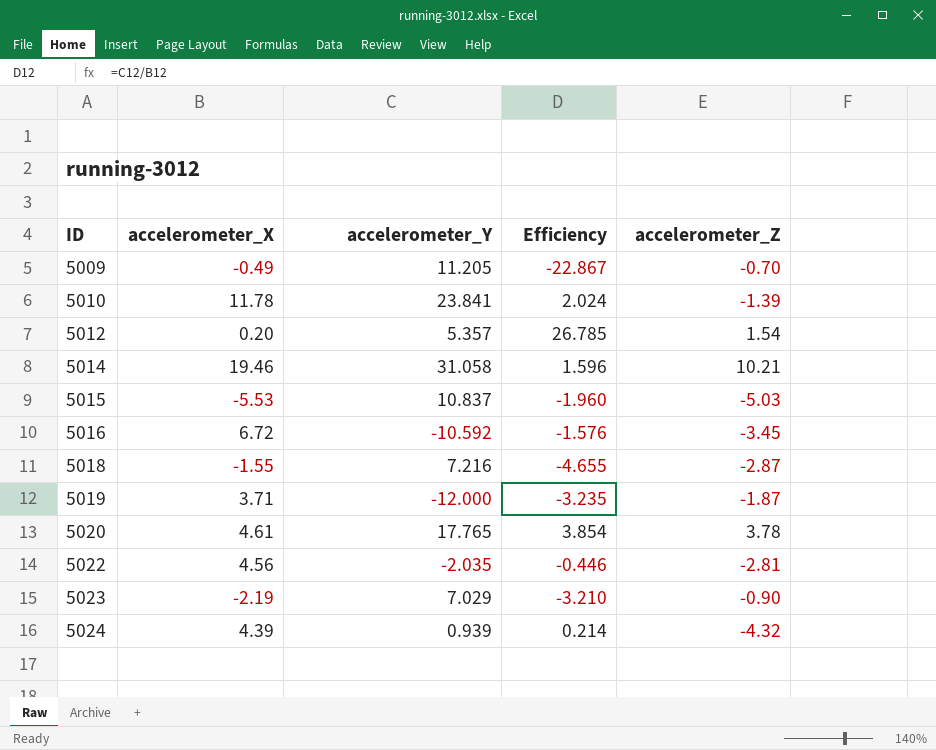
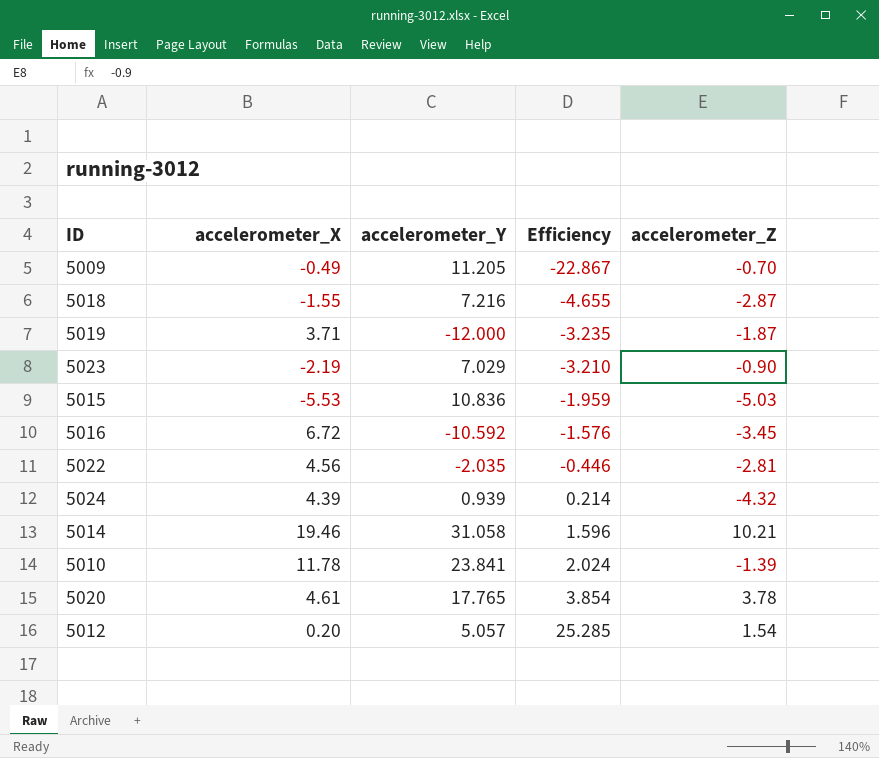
row order: ID ascending -> Efficiency ascending
5015 | accelerometer_Y: 10.837 -> 10.836
5015 | Efficiency: -1.960 -> -1.959
5012 | accelerometer_Y: 5.357 -> 5.057
5012 | Efficiency: 26.785 -> 25.285

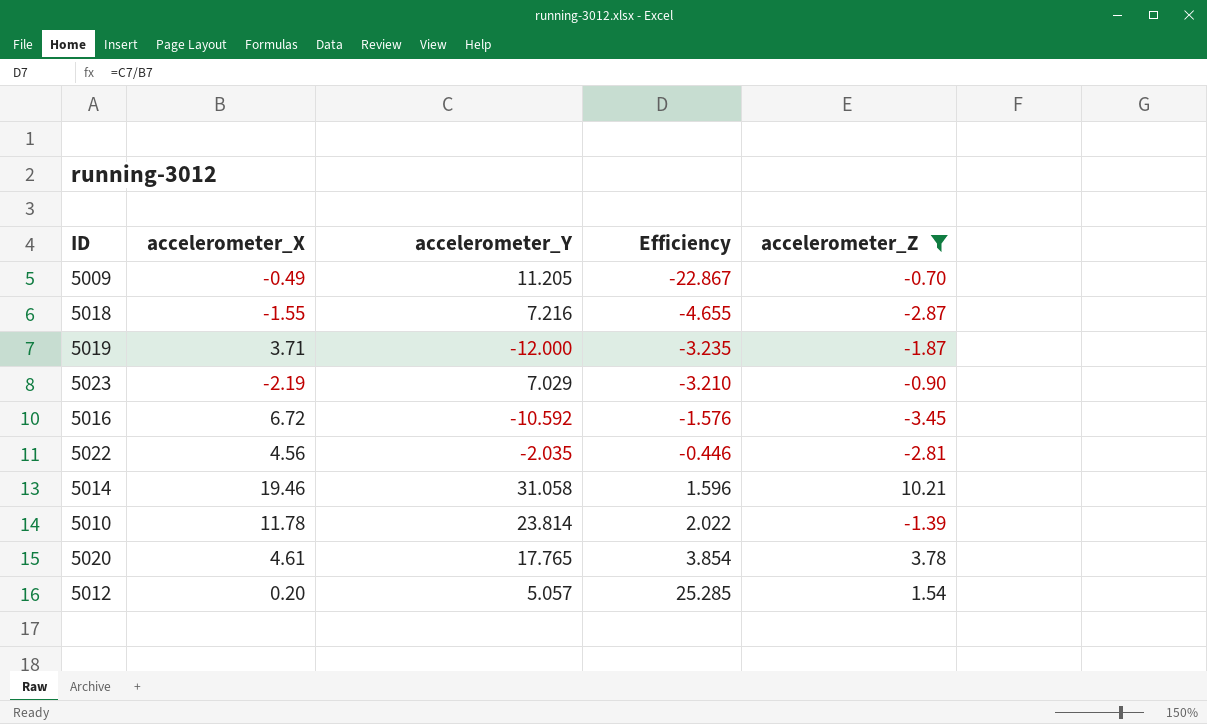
filter: none -> accelerometer_Z >= -3.45
5010 | accelerometer_Y: 23.841 -> 23.814
5010 | Efficiency: 2.024 -> 2.022

